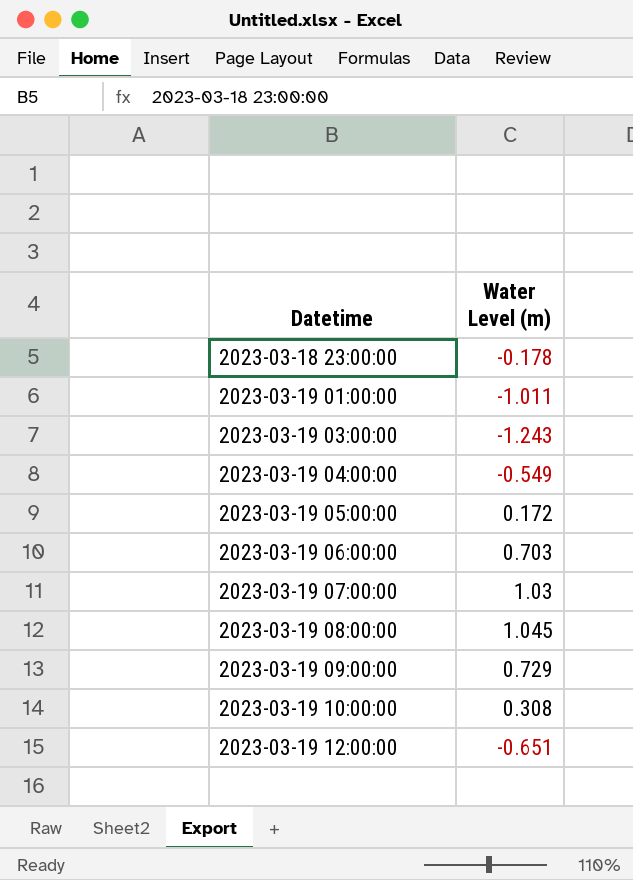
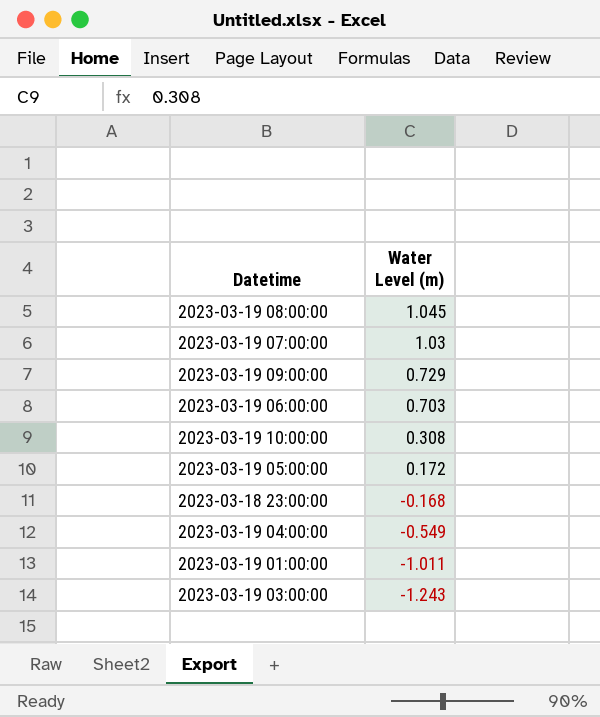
row order: Datetime ascending -> Water Level (m) descending
row 2023-03-19 12:00:00: -0.651 -> none
2023-03-18 23:00:00 | Water Level (m): -0.178 -> -0.168

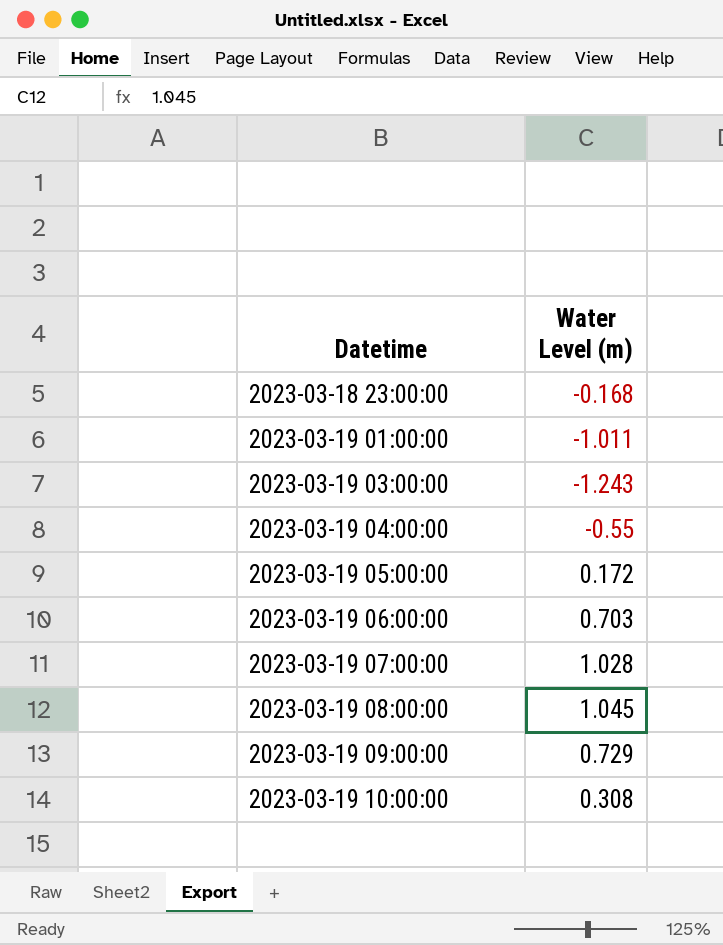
row order: Water Level (m) descending -> Datetime ascending
2023-03-19 04:00:00 | Water Level (m): -0.549 -> -0.55
2023-03-19 07:00:00 | Water Level (m): 1.03 -> 1.028

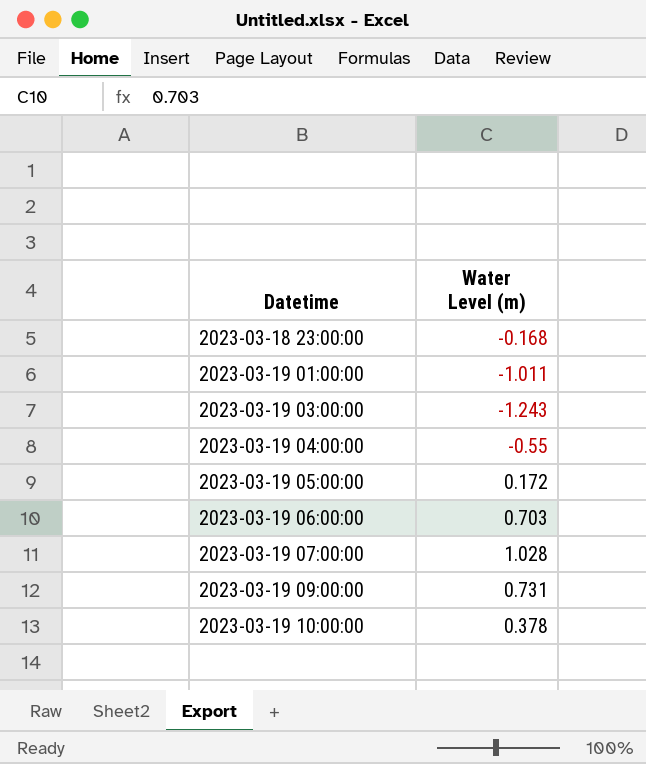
row 2023-03-19 08:00:00: 1.045 -> none
2023-03-19 09:00:00 | Water Level (m): 0.729 -> 0.731
2023-03-19 10:00:00 | Water Level (m): 0.308 -> 0.378

